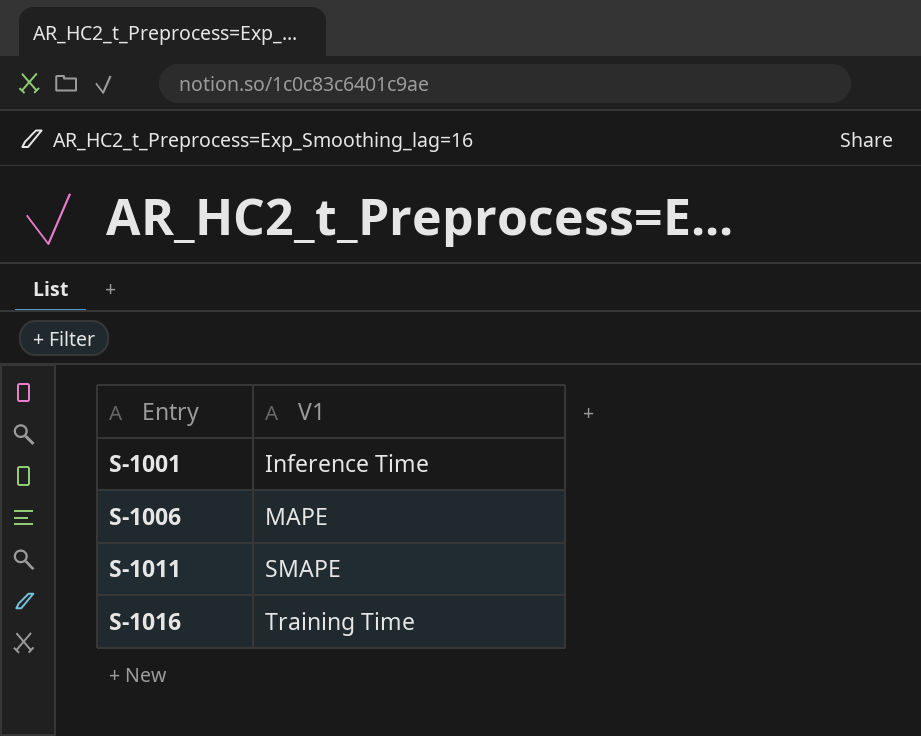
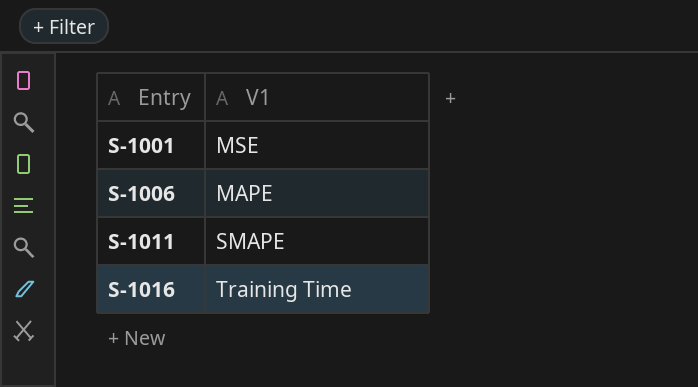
S-1001 | V1: Inference Time -> MSE

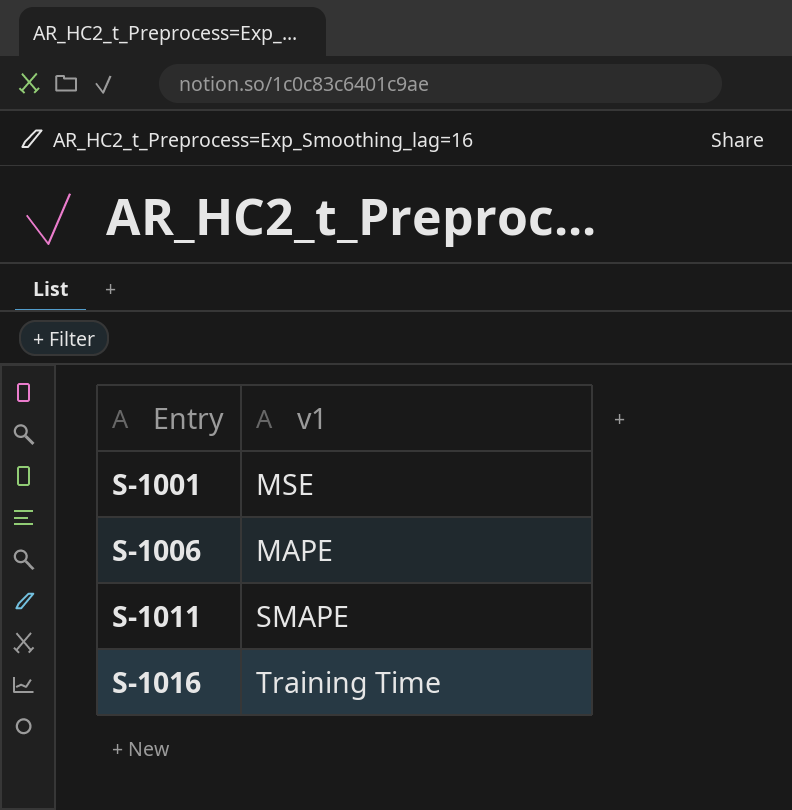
column name: V1 -> v1

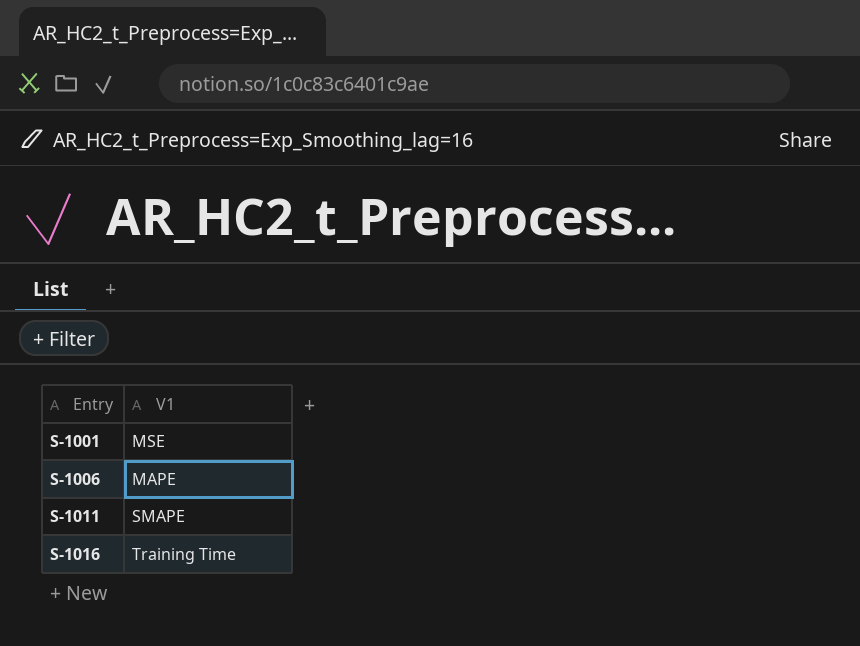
column name: v1 -> V1

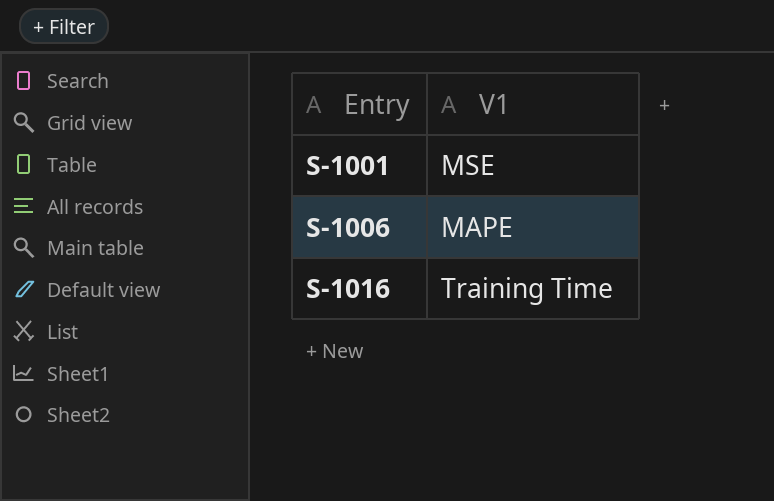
row S-1011: SMAPE -> none

